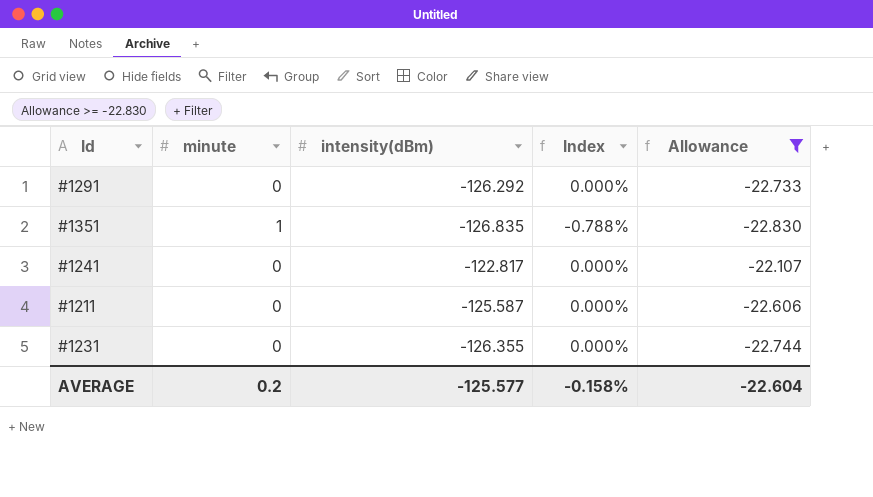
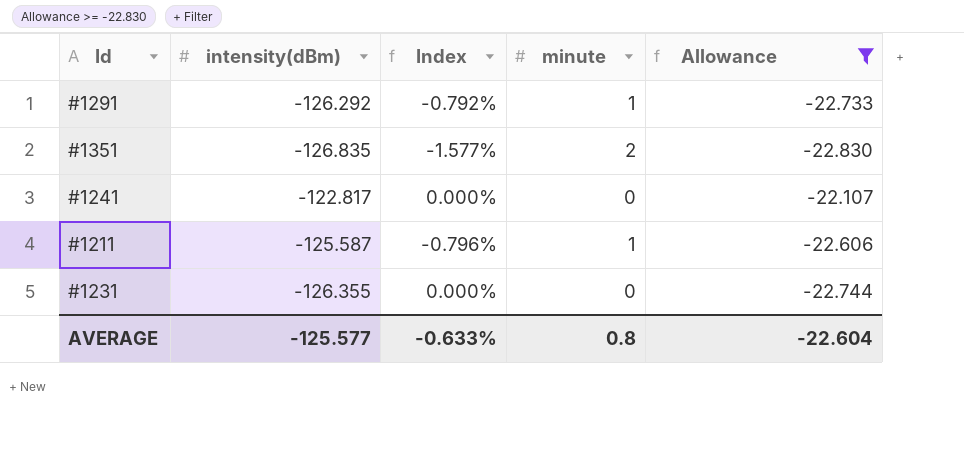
column minute | position: 2 -> 4
#1291 | Index: 0.000% -> -0.792%
#1291 | minute: 0 -> 1
#1351 | Index: -0.788% -> -1.577%
#1351 | minute: 1 -> 2
#1211 | Index: 0.000% -> -0.796%
#1211 | minute: 0 -> 1
AVERAGE | Index: -0.158% -> -0.633%
AVERAGE | minute: 0.2 -> 0.8

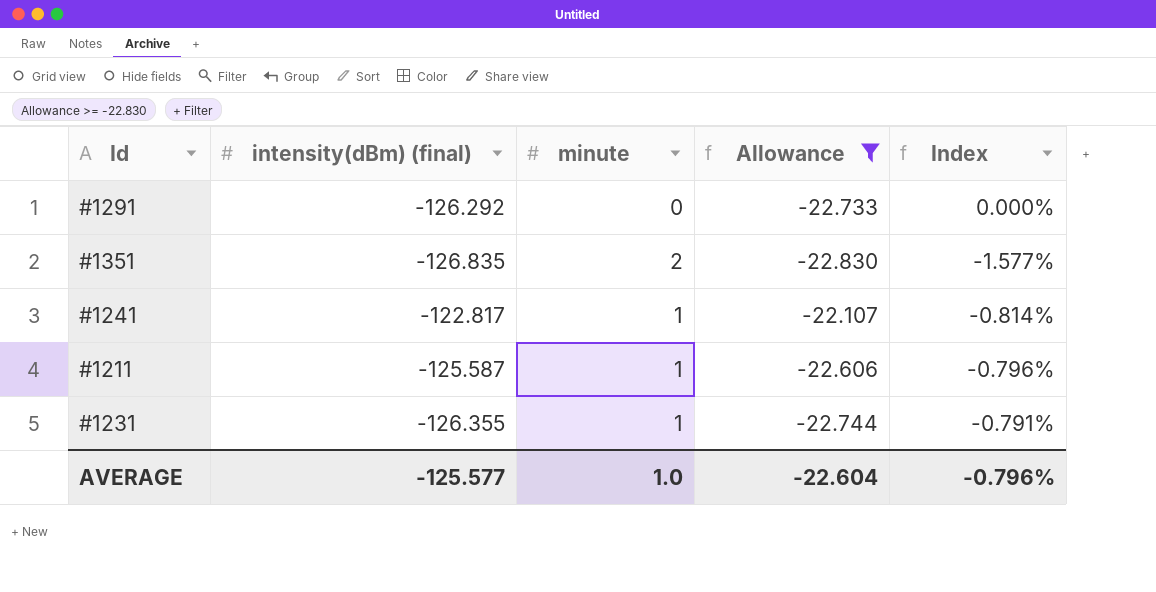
column name: intensity(dBm) -> intensity(dBm) (final)
column Index | position: 3 -> 5
#1291 | minute: 1 -> 0
#1291 | Index: -0.792% -> 0.000%
#1241 | minute: 0 -> 1
#1241 | Index: 0.000% -> -0.814%
#1231 | minute: 0 -> 1
#1231 | Index: 0.000% -> -0.791%
AVERAGE | minute: 0.8 -> 1.0
AVERAGE | Index: -0.633% -> -0.796%

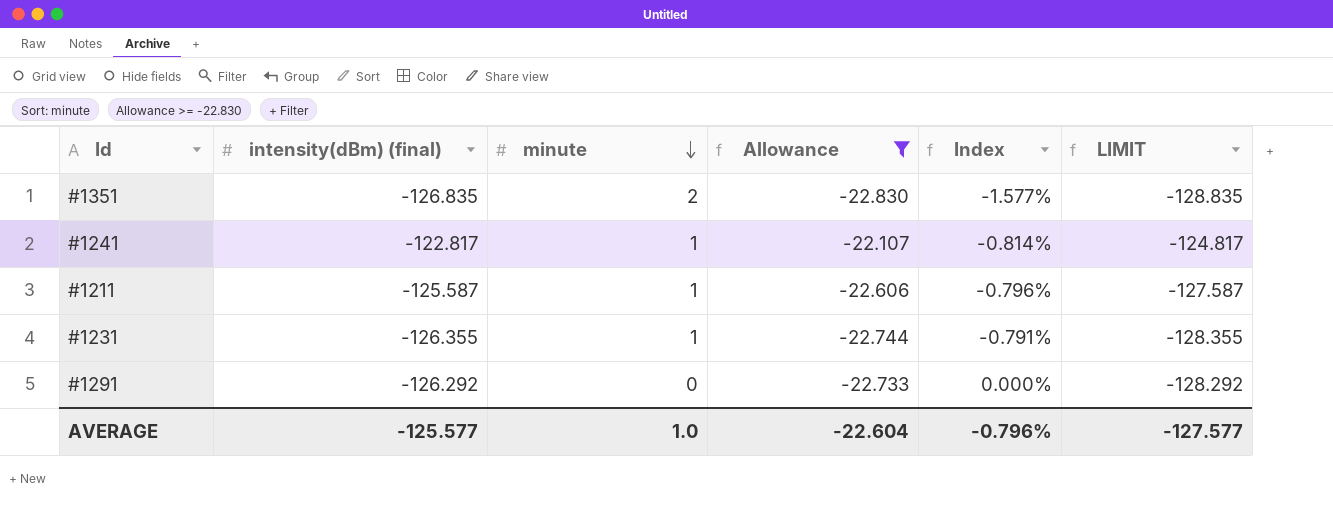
row order: none -> minute descending
column LIMIT | formula: none -> [intensity(dBm) (final)] - 2

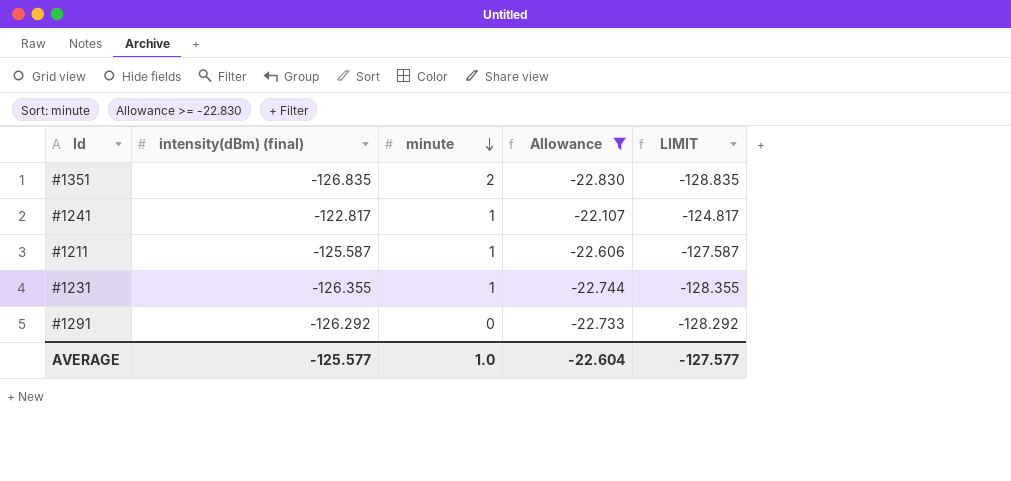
column Index | formula: [minute] / [intensity(dBm) (final)] -> none

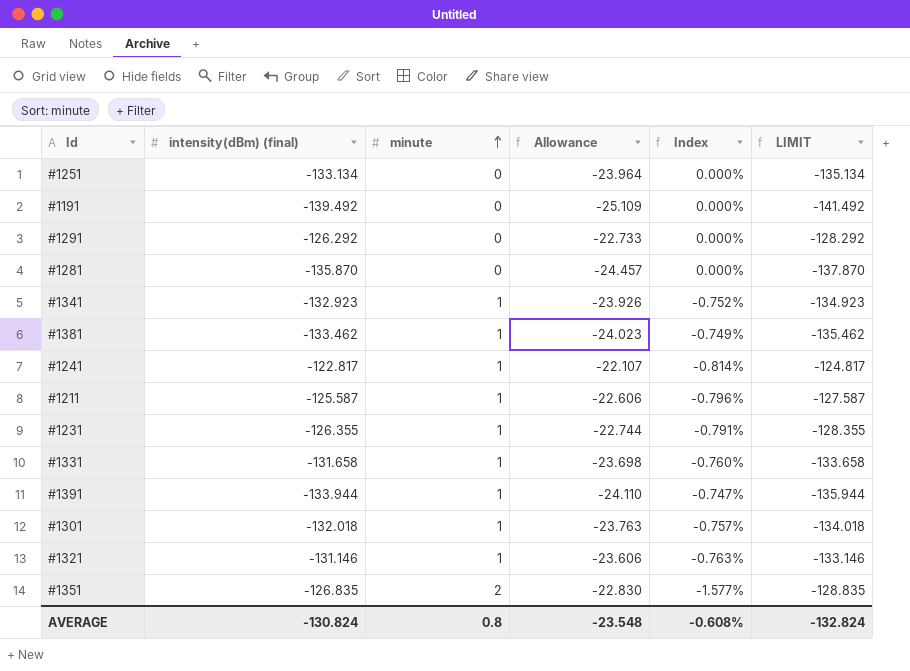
filter: Allowance >= -22.830 -> none
row order: minute descending -> minute ascending
column Index | formula: none -> [minute] / [intensity(dBm) (final)]
AVERAGE | intensity(dBm) (final): -125.577 -> -130.824
AVERAGE | minute: 1.0 -> 0.8
AVERAGE | Allowance: -22.604 -> -23.548
AVERAGE | LIMIT: -127.577 -> -132.824

